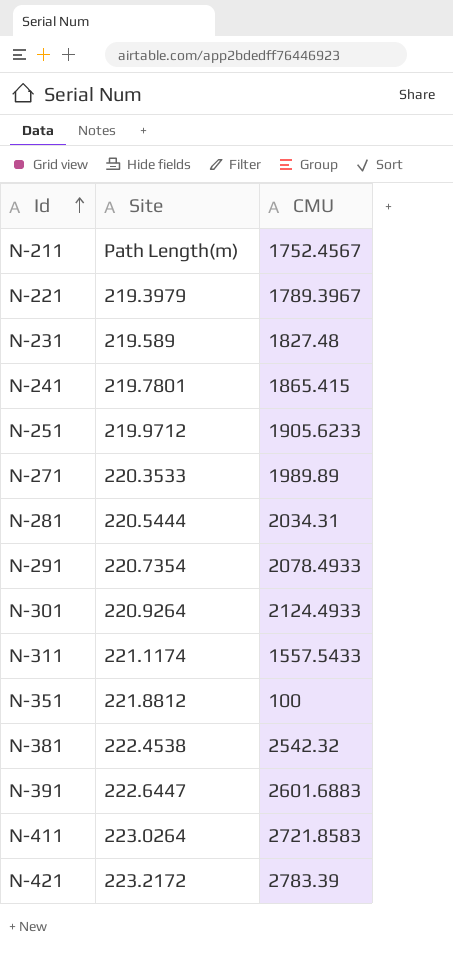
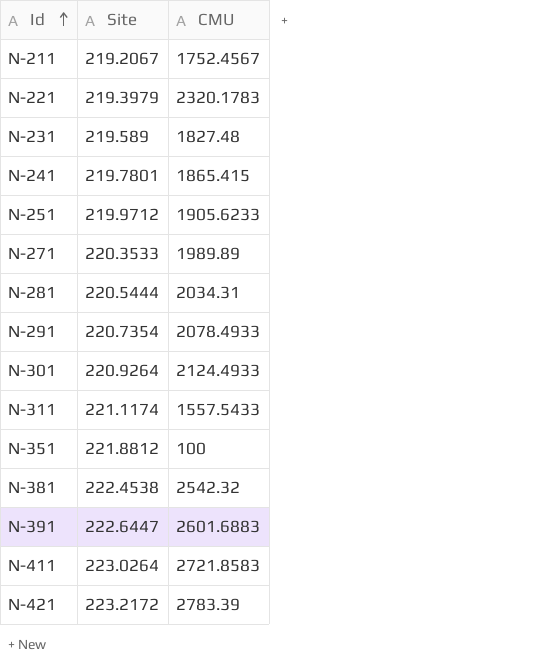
N-211 | Site: Path Length(m) -> 219.2067
N-221 | CMU: 1789.3967 -> 2320.1783

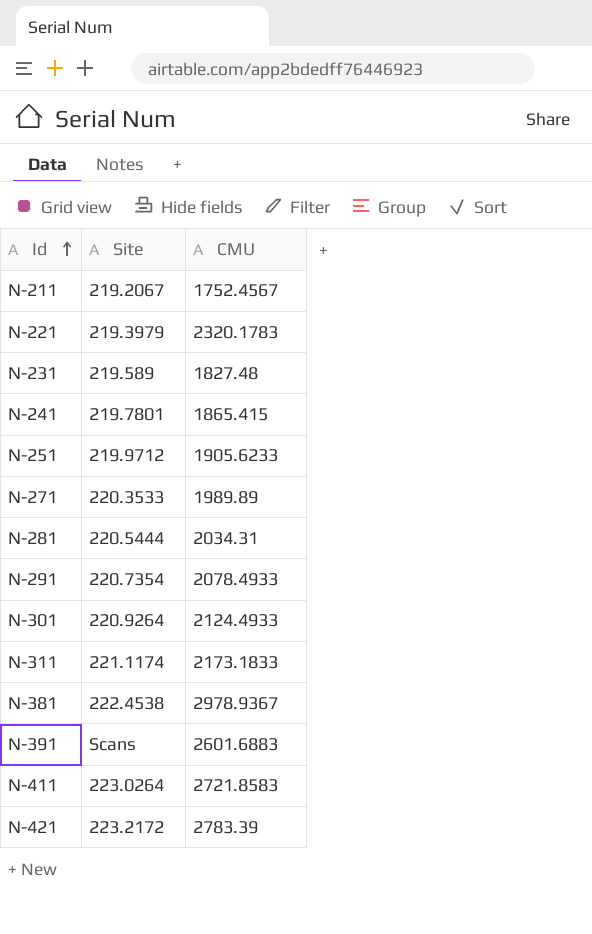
row N-351: 221.8812 | 100 -> none
N-311 | CMU: 1557.5433 -> 2173.1833
N-381 | CMU: 2542.32 -> 2978.9367
N-391 | Site: 222.6447 -> Scans

